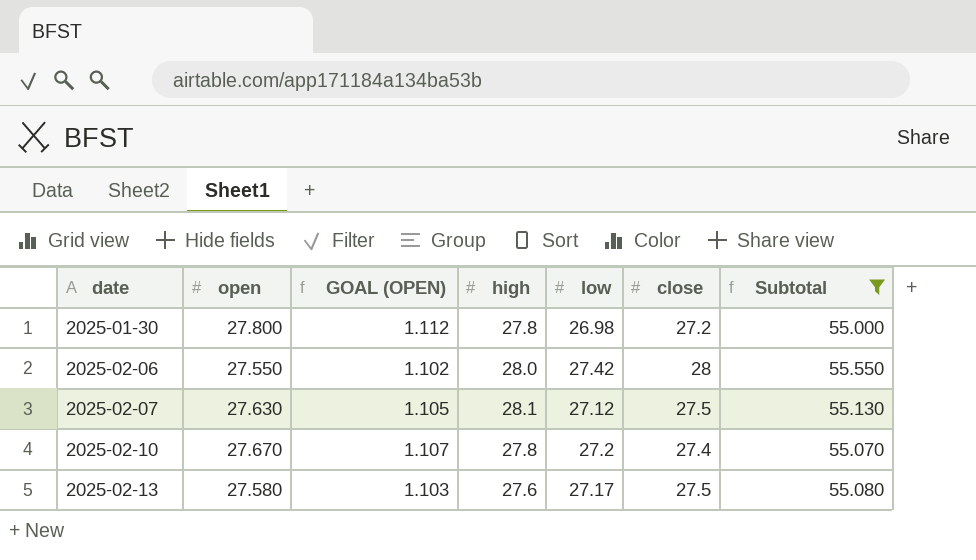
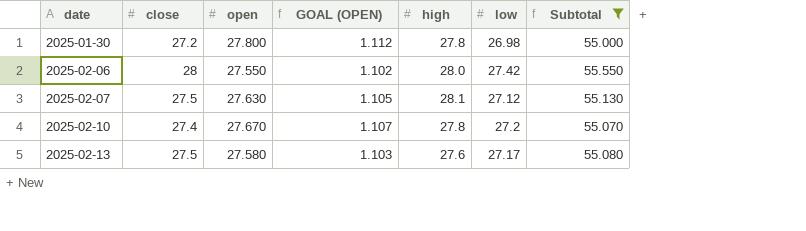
column close | position: 6 -> 2

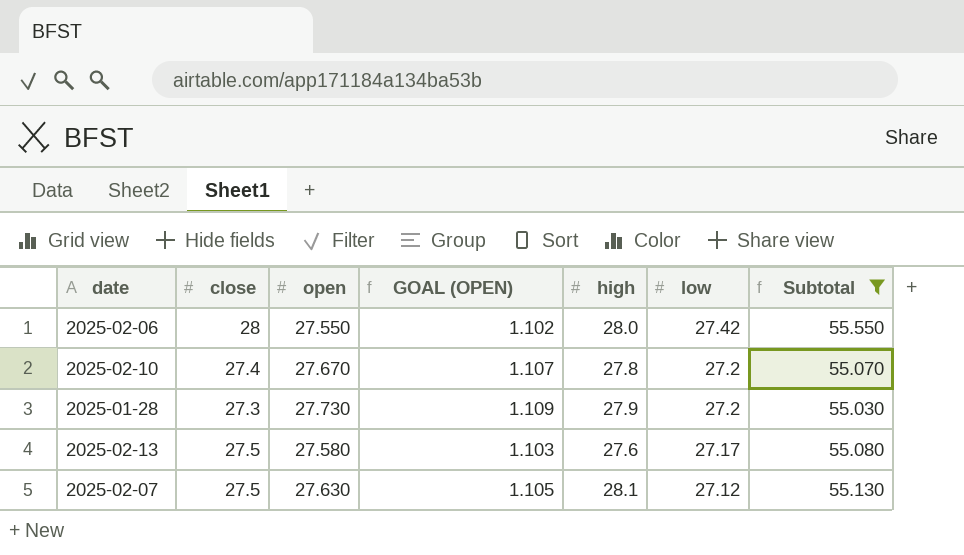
row order: date ascending -> low descending
row 2025-01-30: 27.2 | 27.800 | 1.112 | 27.8 | 26.98 | 55.000 -> none
row 2025-01-28: none -> 27.3 | 27.730 | 1.109 | 27.9 | 27.2 | 55.030

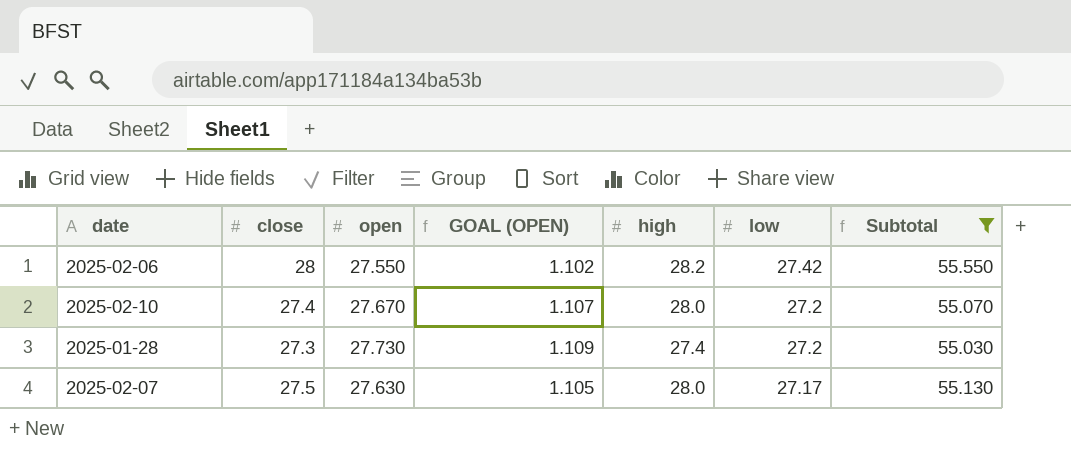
row 2025-02-13: 27.5 | 27.580 | 1.103 | 27.6 | 27.17 | 55.080 -> none
2025-02-06 | high: 28.0 -> 28.2
2025-02-10 | high: 27.8 -> 28.0
2025-01-28 | high: 27.9 -> 27.4
2025-02-07 | high: 28.1 -> 28.0
2025-02-07 | low: 27.12 -> 27.17

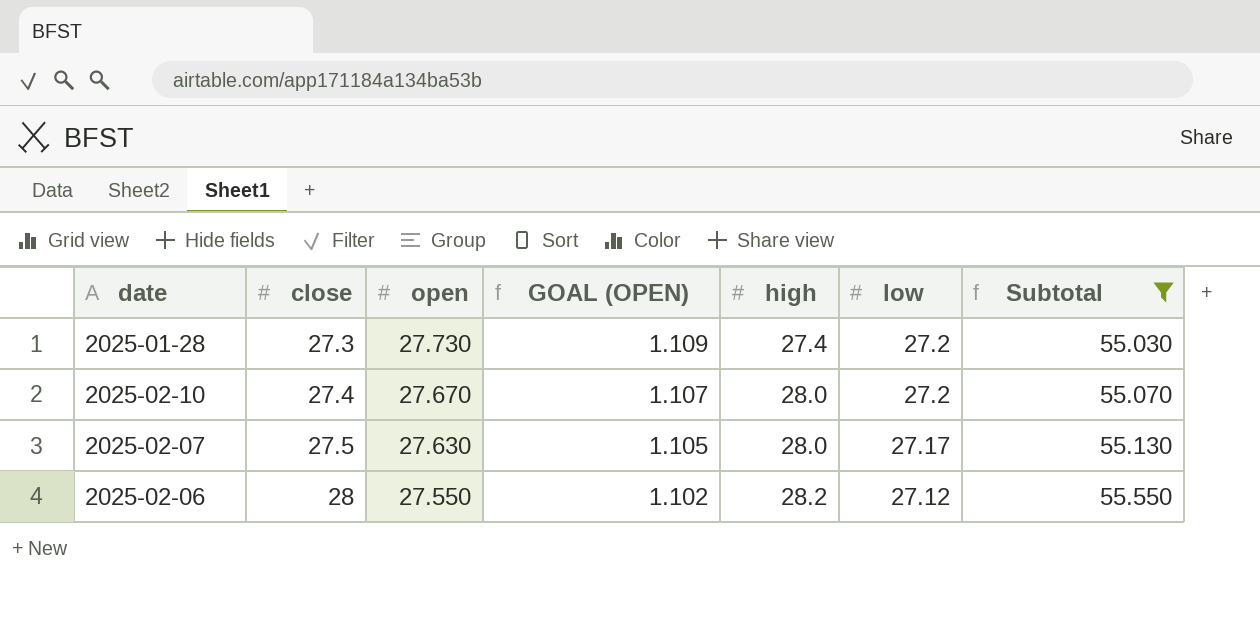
row order: low descending -> close ascending
2025-02-06 | low: 27.42 -> 27.12

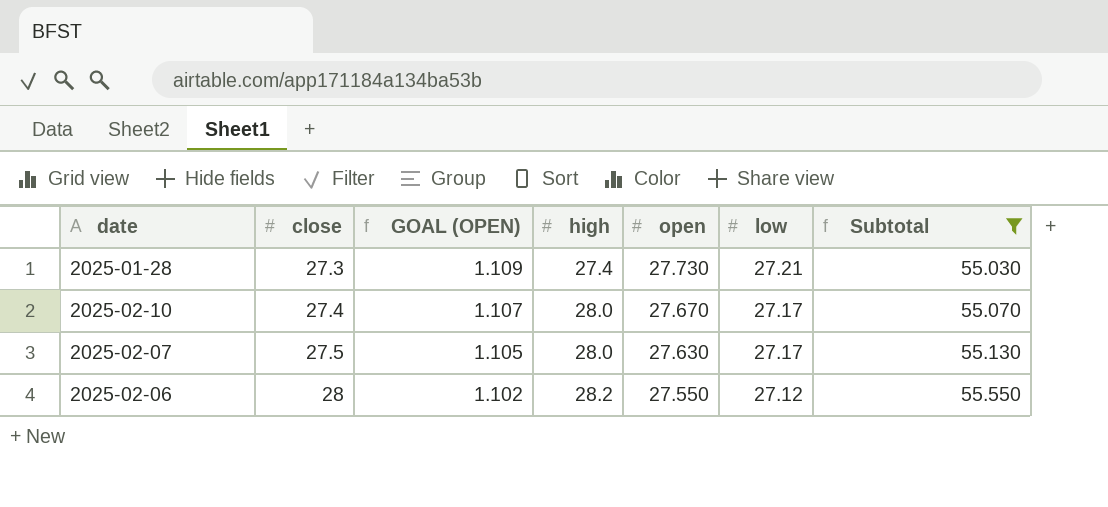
column open | position: 3 -> 5
2025-01-28 | low: 27.2 -> 27.21
2025-02-10 | low: 27.2 -> 27.17

